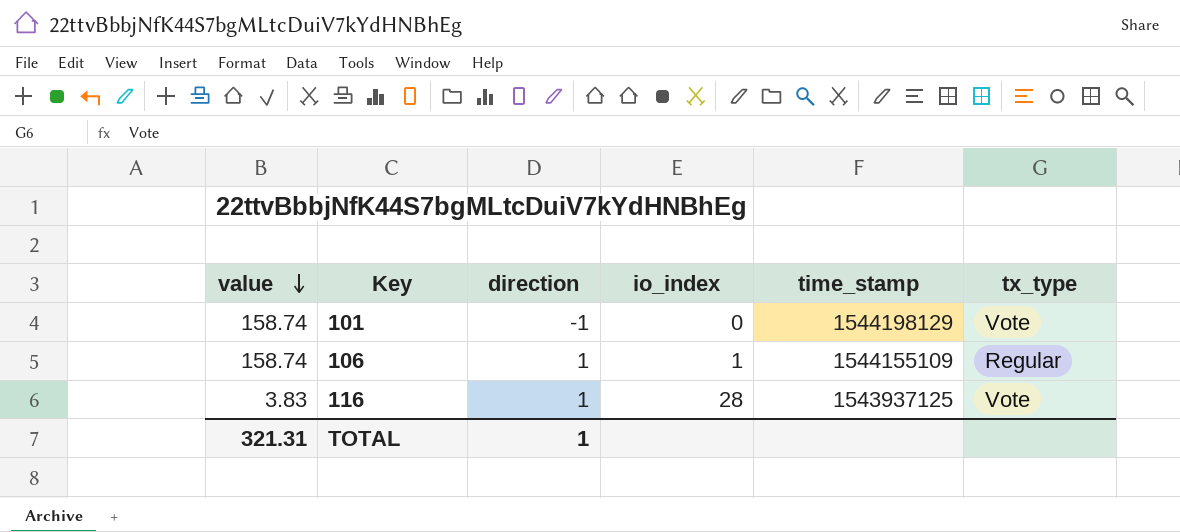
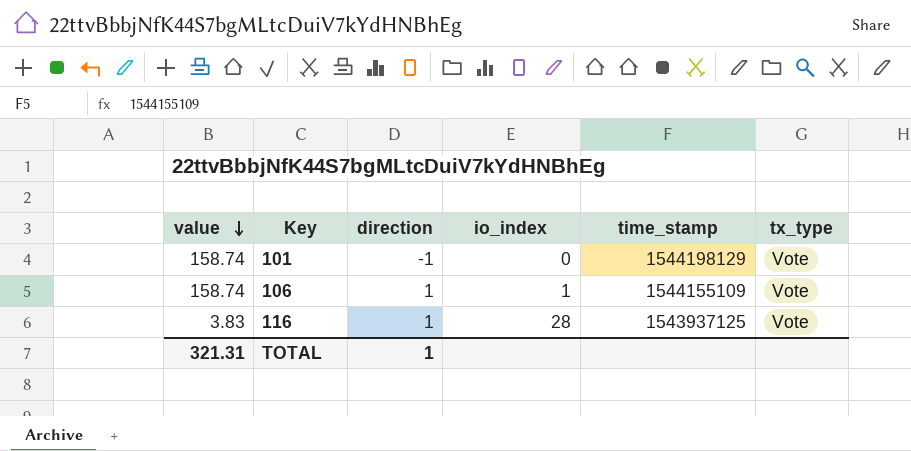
106 | tx_type: Regular -> Vote

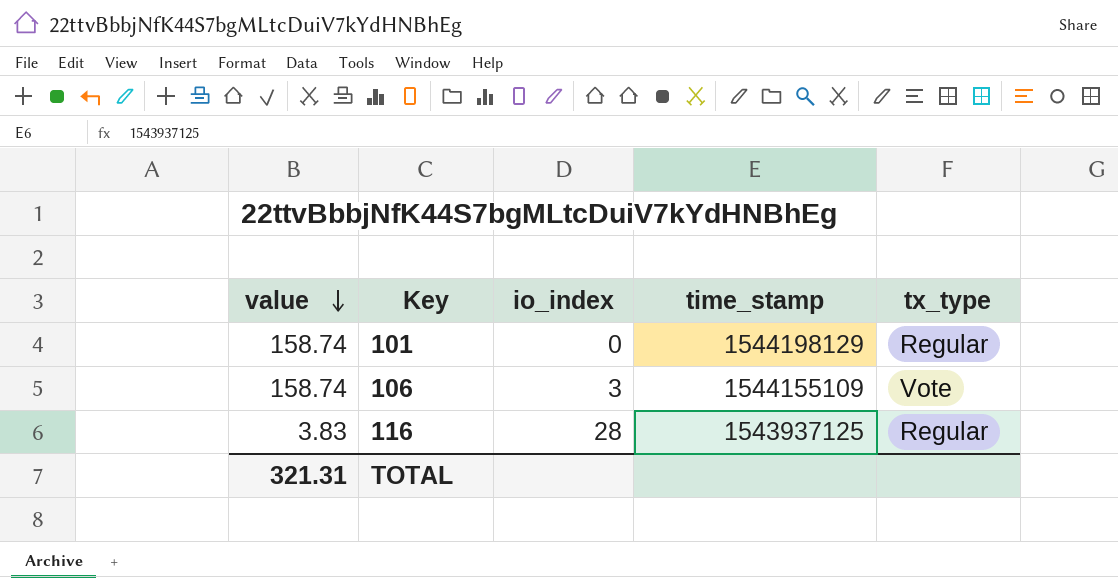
column direction | position: 3 -> none
101 | tx_type: Vote -> Regular
106 | io_index: 1 -> 3
116 | tx_type: Vote -> Regular

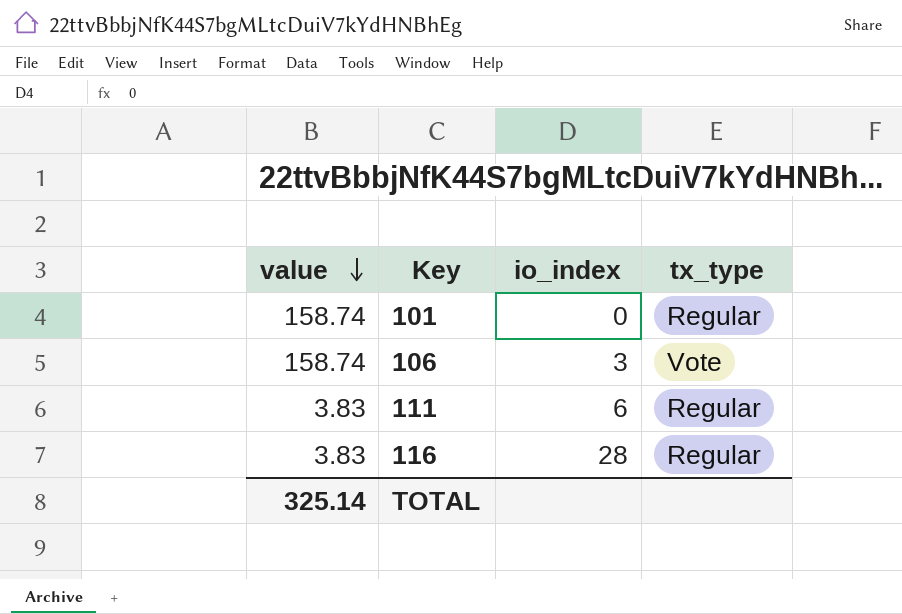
column time_stamp | position: 4 -> none
row 111: none -> 3.83 | 6 | Regular
TOTAL | value: 321.31 -> 325.14

